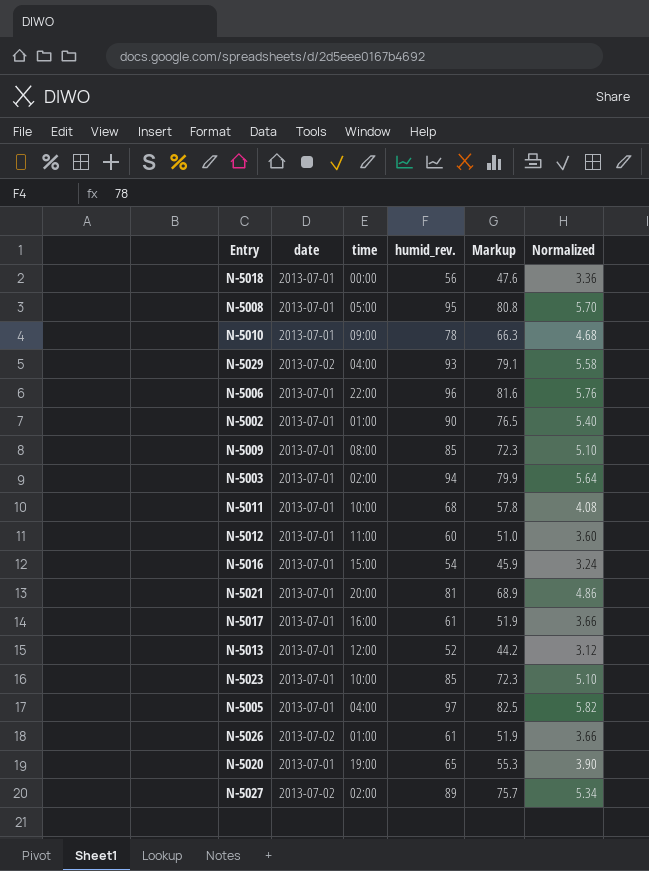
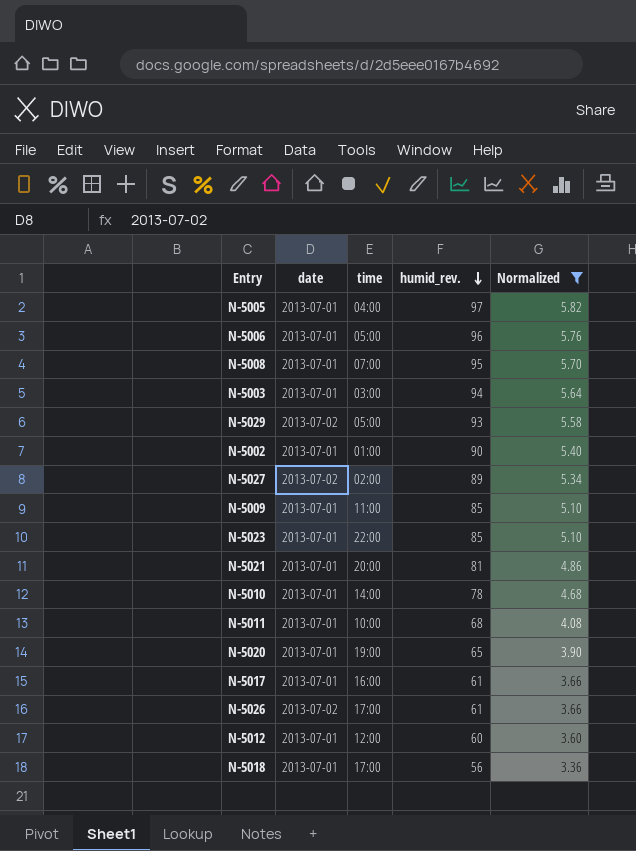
filter: none -> Normalized >= 3.36
row order: none -> humid_rev. descending
column Markup | formula: [humid_rev.] * 0.85 -> none
N-5006 | time: 22:00 -> 05:00
N-5008 | time: 05:00 -> 07:00
N-5003 | time: 02:00 -> 03:00
N-5029 | time: 04:00 -> 05:00
N-5009 | time: 08:00 -> 11:00
N-5023 | time: 10:00 -> 22:00
N-5010 | time: 09:00 -> 14:00
N-5026 | time: 01:00 -> 17:00
N-5012 | time: 11:00 -> 12:00
N-5018 | time: 00:00 -> 17:00

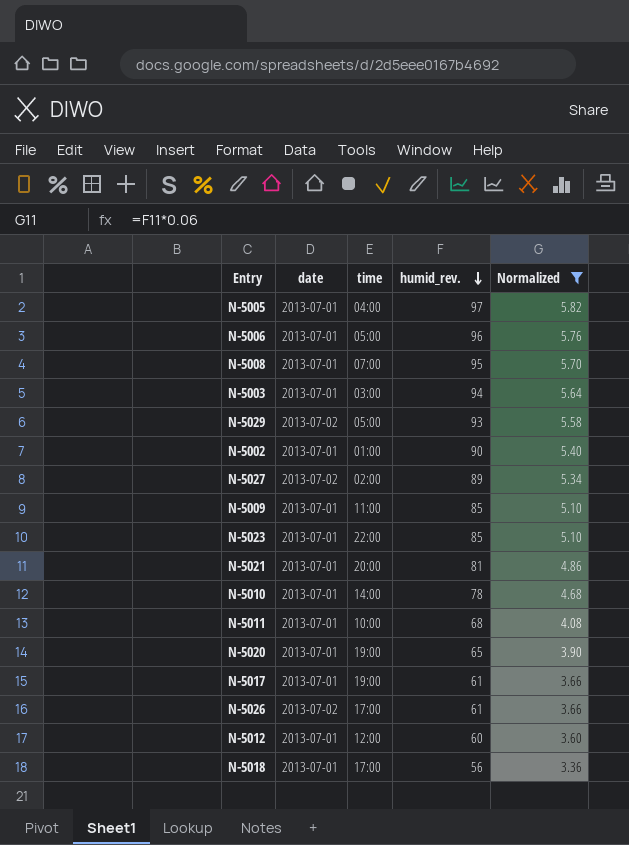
N-5017 | time: 16:00 -> 19:00

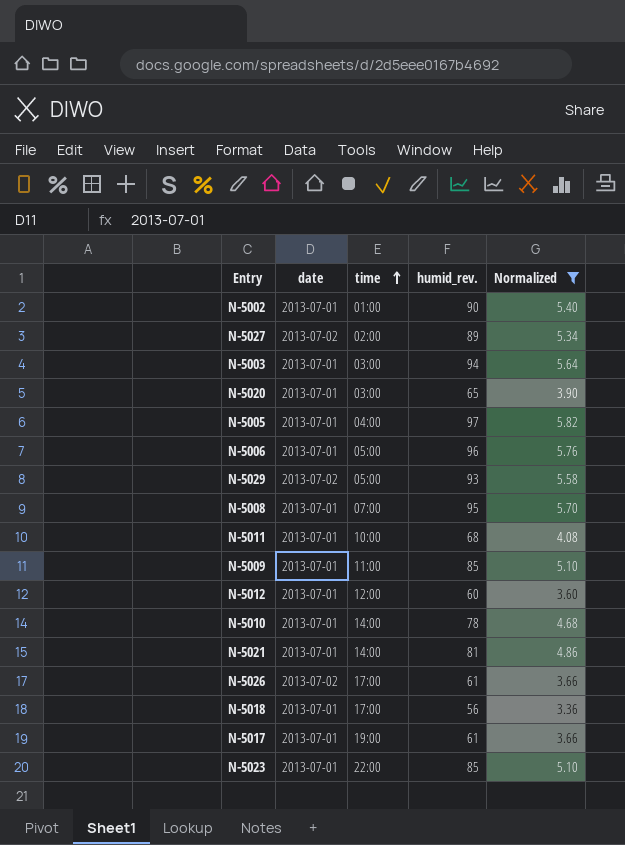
row order: humid_rev. descending -> time ascending
N-5020 | time: 19:00 -> 03:00
N-5021 | time: 20:00 -> 14:00

